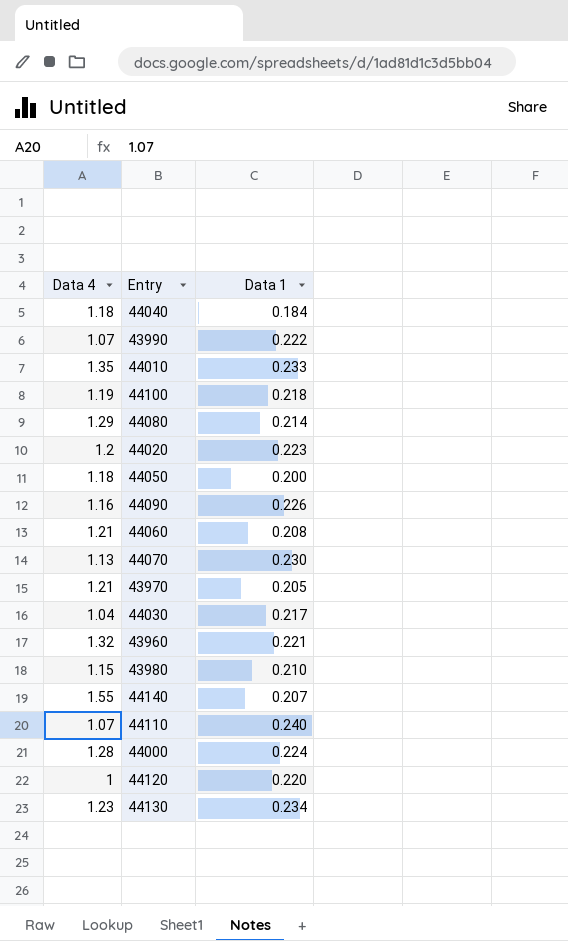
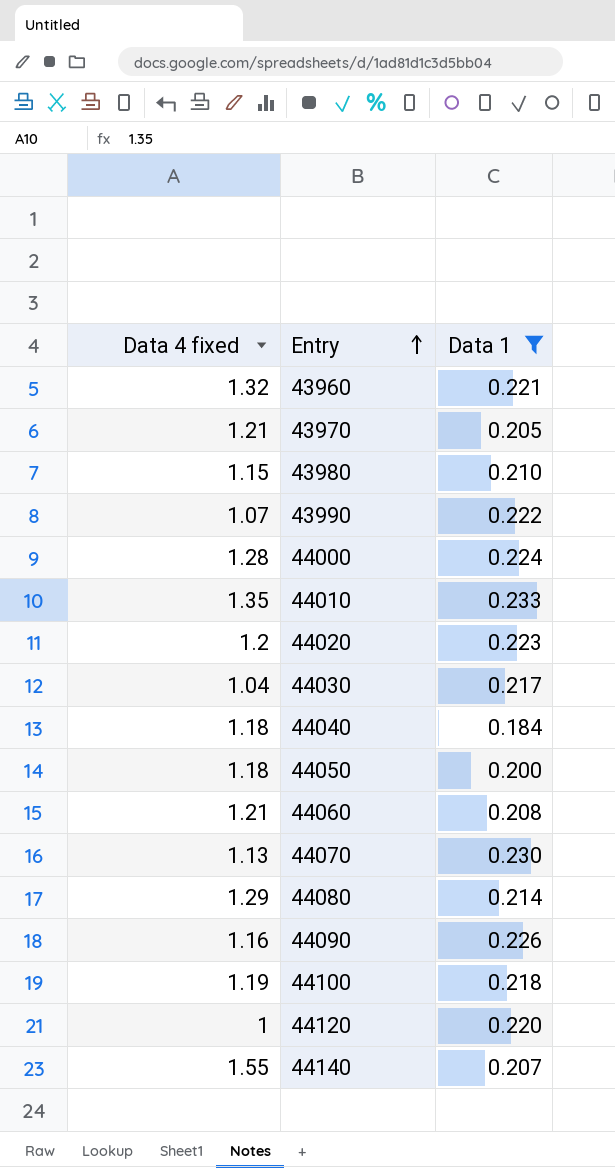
filter: none -> Data 1 <= 0.233
row order: none -> Entry ascending
column name: Data 4 -> Data 4 fixed

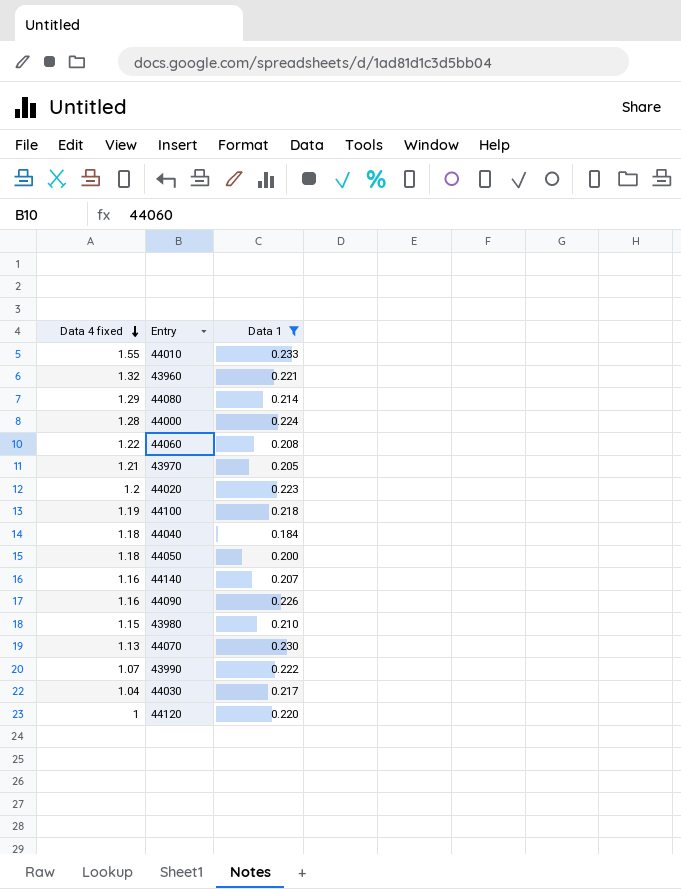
row order: Entry ascending -> Data 4 fixed descending
44010 | Data 4 fixed: 1.35 -> 1.55
44060 | Data 4 fixed: 1.21 -> 1.22
44140 | Data 4 fixed: 1.55 -> 1.16

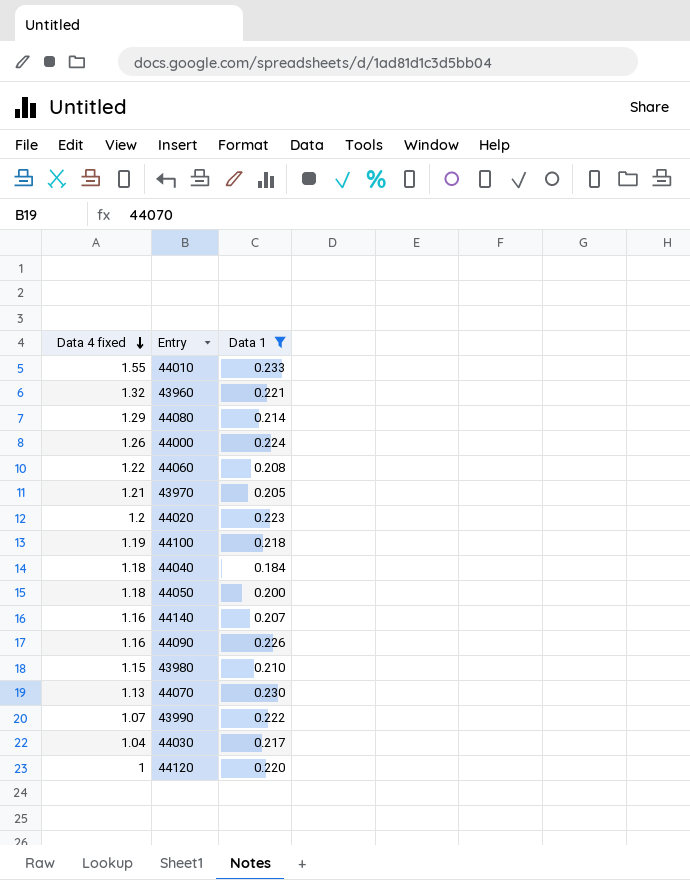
44000 | Data 4 fixed: 1.28 -> 1.26

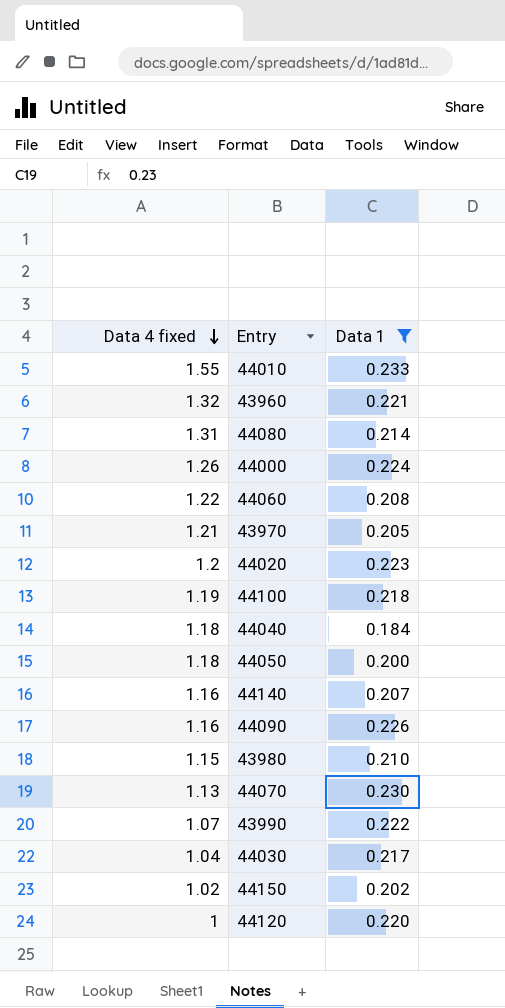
44080 | Data 4 fixed: 1.29 -> 1.31
row 44150: none -> 1.02 | 0.202

